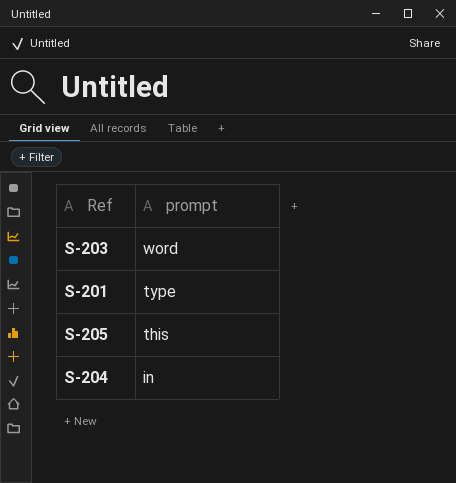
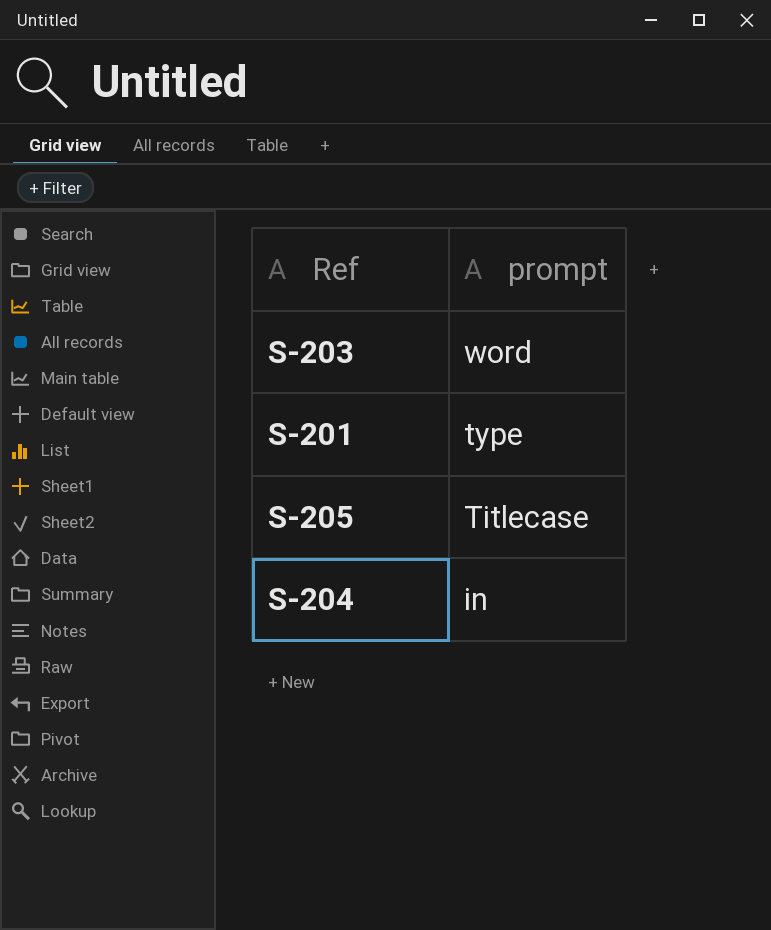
S-205 | prompt: this -> Titlecase

